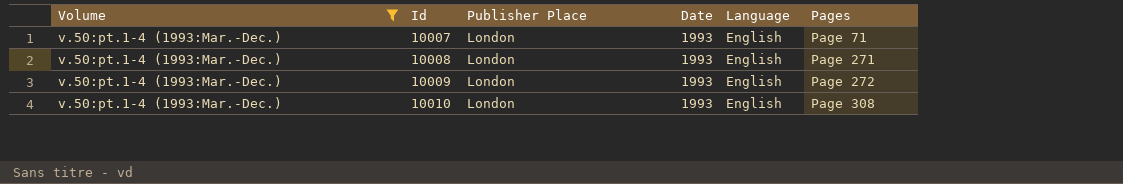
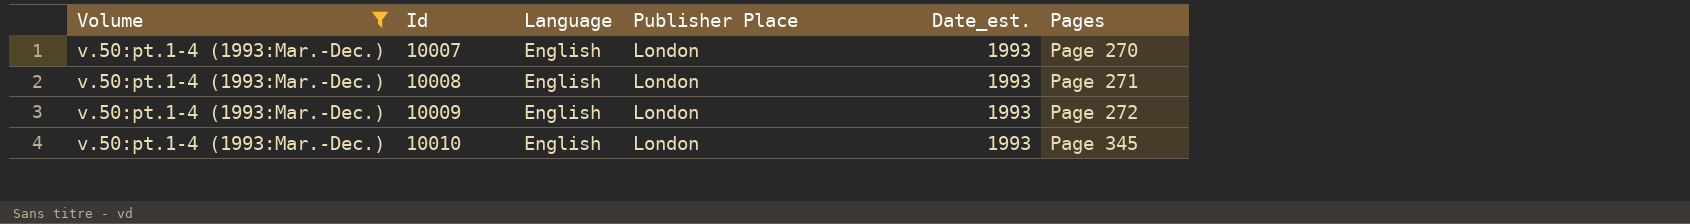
column Language | position: 5 -> 3
column name: Date -> Date_est.
10007 | Pages: Page 71 -> Page 270
10010 | Pages: Page 308 -> Page 345

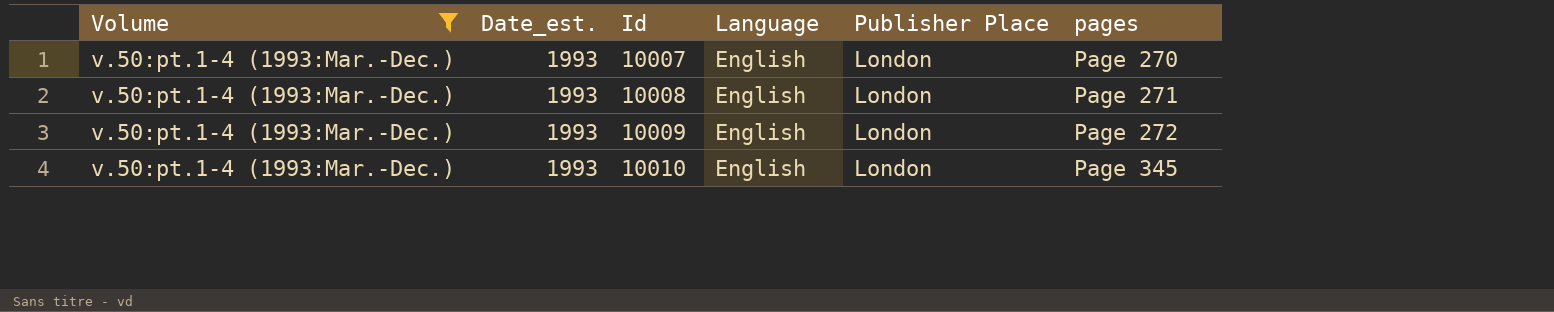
column Date_est. | position: 5 -> 2
column name: Pages -> pages

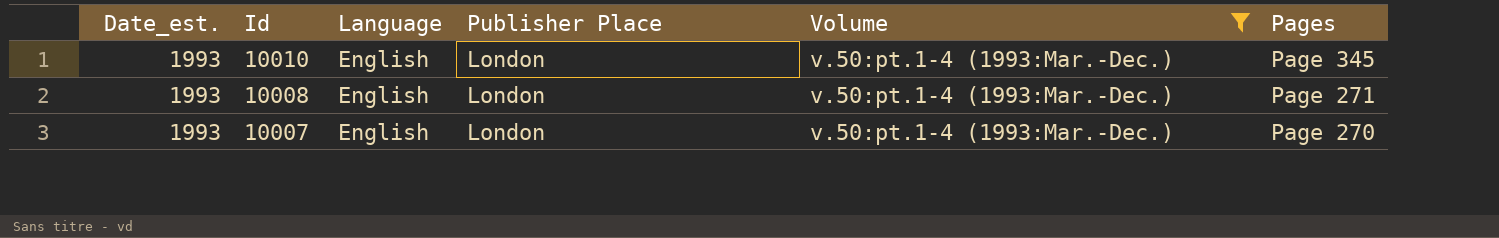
row order: Id ascending -> Id descending
column Volume | position: 1 -> 5
column name: pages -> Pages
row 10009: v.50:pt.1-4 (1993:Mar.-Dec.) | 1993 | English | London | Page 272 -> none

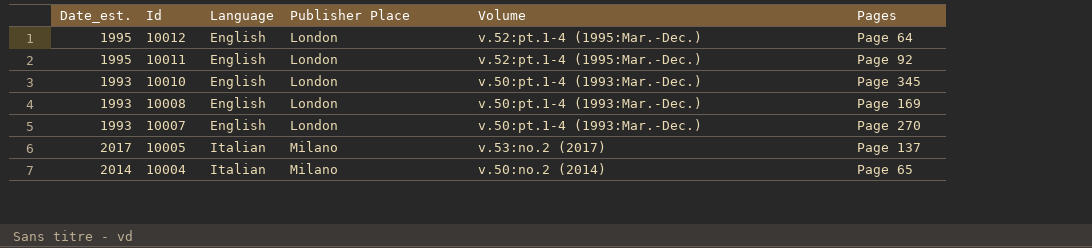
filter: Volume = v.50:pt.1-4 (1993:Mar.-Dec.) -> none
10008 | Pages: Page 271 -> Page 169

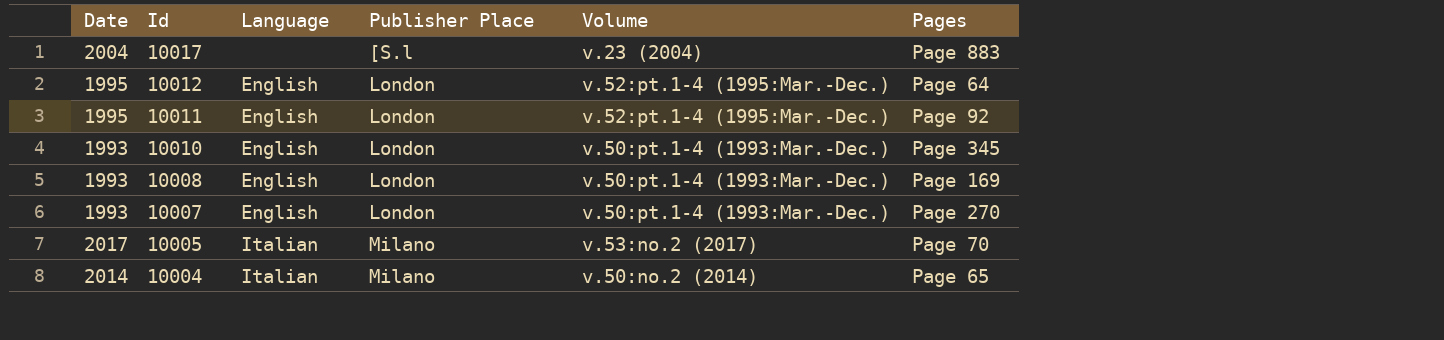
column name: Date_est. -> Date
row 10017: none -> 2004 | none | [S.l | v.23 (2004) | Page 883
10005 | Pages: Page 137 -> Page 70

